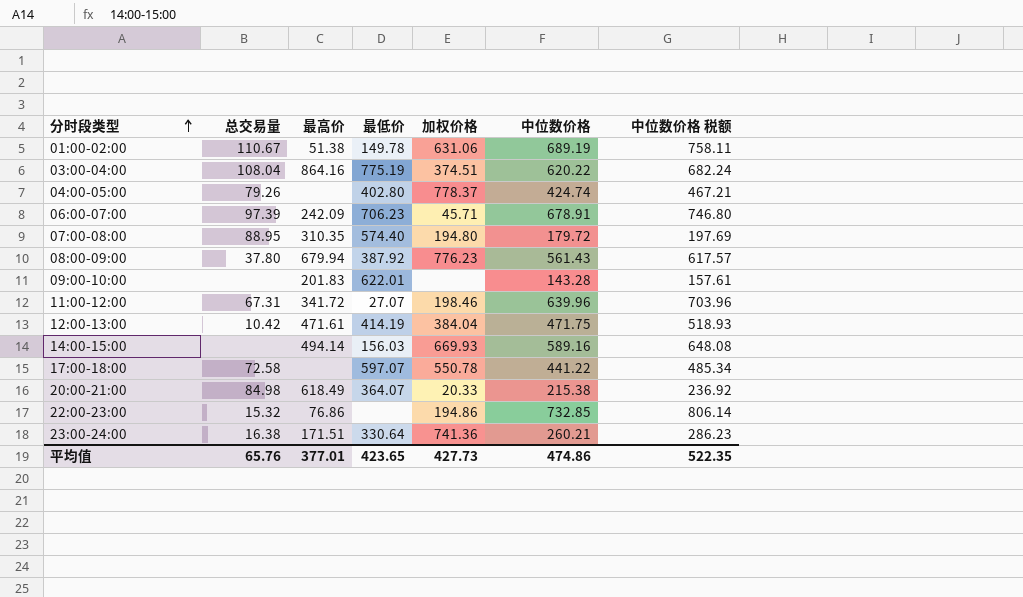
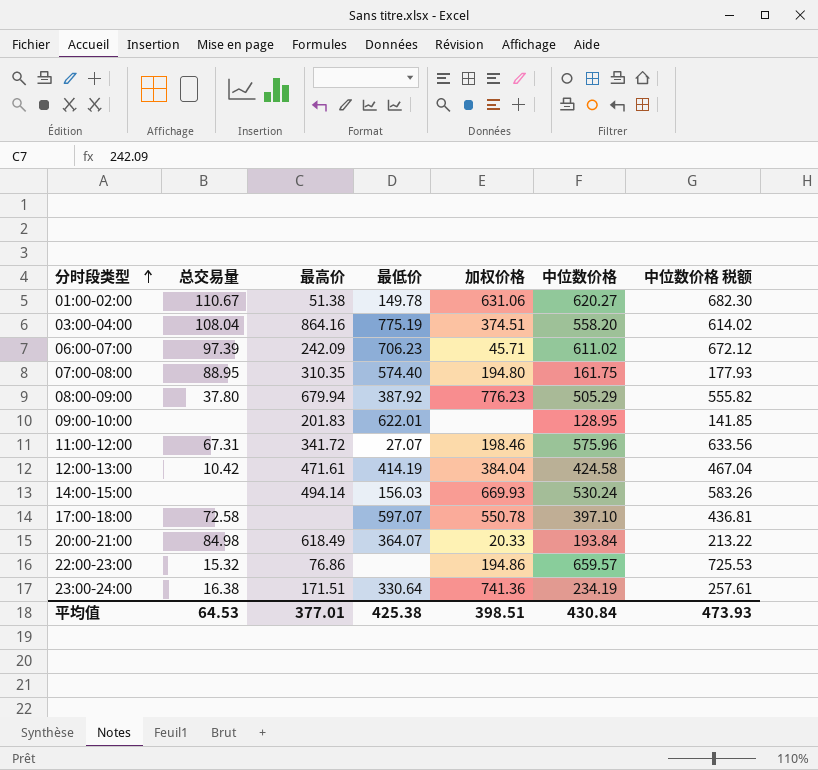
row 04:00-05:00: 79.26 | none | 402.80 | 778.37 | 424.74 | 467.21 -> none
01:00-02:00 | 中位数价格: 689.19 -> 620.27
01:00-02:00 | 中位数价格 税额: 758.11 -> 682.30
03:00-04:00 | 中位数价格: 620.22 -> 558.20
03:00-04:00 | 中位数价格 税额: 682.24 -> 614.02
06:00-07:00 | 中位数价格: 678.91 -> 611.02
06:00-07:00 | 中位数价格 税额: 746.80 -> 672.12
07:00-08:00 | 中位数价格: 179.72 -> 161.75
07:00-08:00 | 中位数价格 税额: 197.69 -> 177.93
08:00-09:00 | 中位数价格: 561.43 -> 505.29
08:00-09:00 | 中位数价格 税额: 617.57 -> 555.82
09:00-10:00 | 中位数价格: 143.28 -> 128.95
09:00-10:00 | 中位数价格 税额: 157.61 -> 141.85
11:00-12:00 | 中位数价格: 639.96 -> 575.96
11:00-12:00 | 中位数价格 税额: 703.96 -> 633.56
12:00-13:00 | 中位数价格: 471.75 -> 424.58
12:00-13:00 | 中位数价格 税额: 518.93 -> 467.04
14:00-15:00 | 中位数价格: 589.16 -> 530.24
14:00-15:00 | 中位数价格 税额: 648.08 -> 583.26
17:00-18:00 | 中位数价格: 441.22 -> 397.10
17:00-18:00 | 中位数价格 税额: 485.34 -> 436.81
20:00-21:00 | 中位数价格: 215.38 -> 193.84
20:00-21:00 | 中位数价格 税额: 236.92 -> 213.22
22:00-23:00 | 中位数价格: 732.85 -> 659.57
22:00-23:00 | 中位数价格 税额: 806.14 -> 725.53
23:00-24:00 | 中位数价格: 260.21 -> 234.19
23:00-24:00 | 中位数价格 税额: 286.23 -> 257.61
平均值 | 总交易量: 65.76 -> 64.53
平均值 | 最低价: 423.65 -> 425.38
平均值 | 加权价格: 427.73 -> 398.51
平均值 | 中位数价格: 474.86 -> 430.84
平均值 | 中位数价格 税额: 522.35 -> 473.93

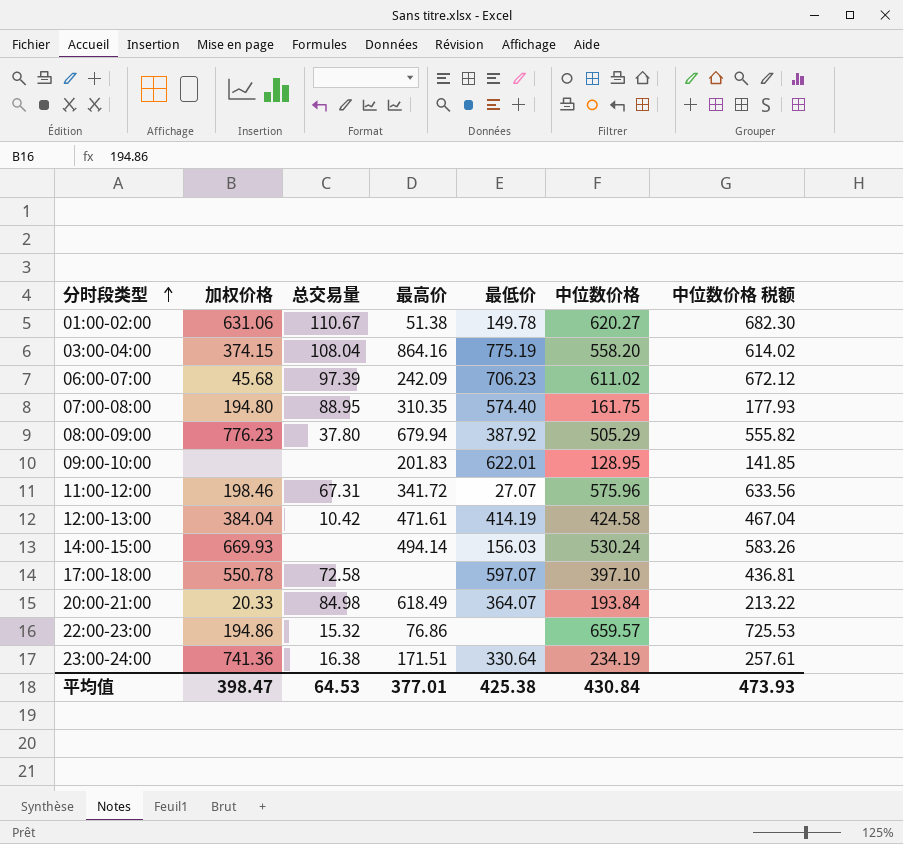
column 加权价格 | position: 5 -> 2
03:00-04:00 | 加权价格: 374.51 -> 374.15
06:00-07:00 | 加权价格: 45.71 -> 45.68
平均值 | 加权价格: 398.51 -> 398.47

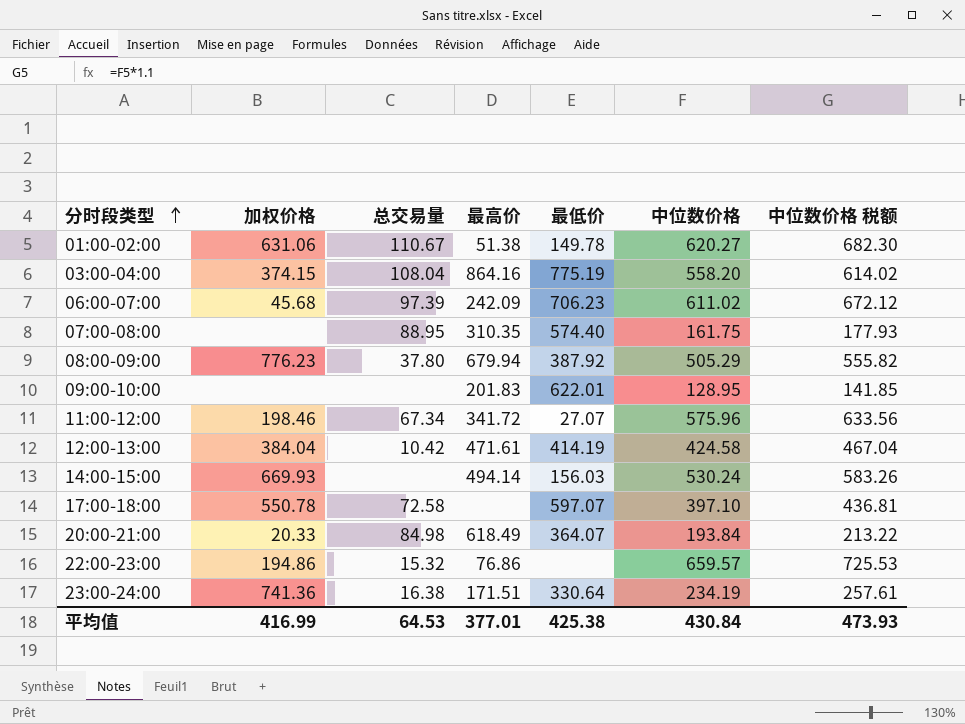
07:00-08:00 | 加权价格: 194.80 -> none
11:00-12:00 | 总交易量: 67.31 -> 67.34
平均值 | 加权价格: 398.47 -> 416.99

